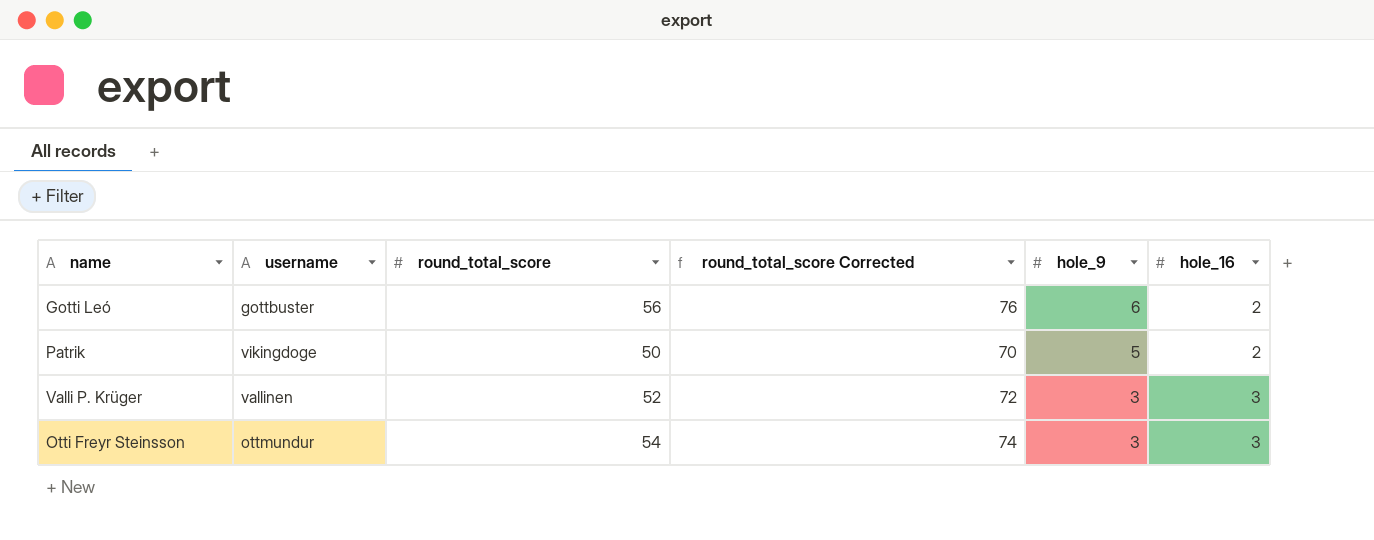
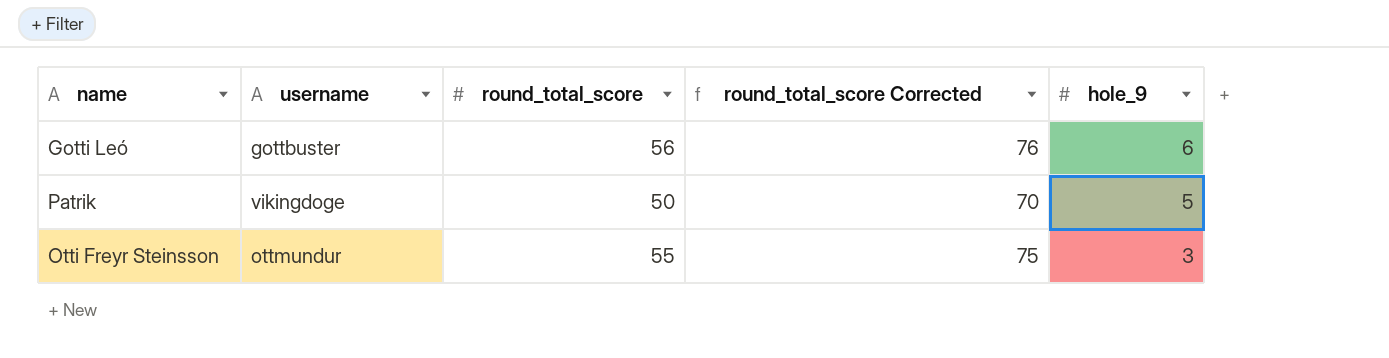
column hole_16 | position: 6 -> none
row Valli P. Krüger: vallinen | 52 | 72 | 3 | 3 -> none
Otti Freyr Steinsson | round_total_score: 54 -> 55
Otti Freyr Steinsson | round_total_score Corrected: 74 -> 75

